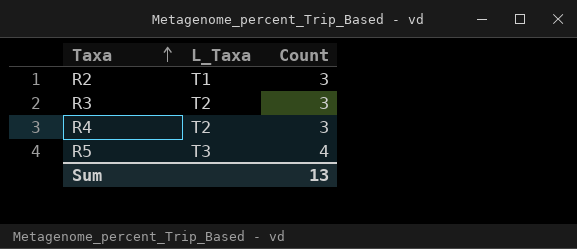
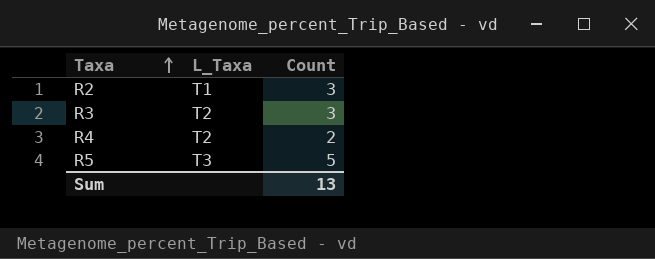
R4 | Count: 3 -> 2
R5 | Count: 4 -> 5

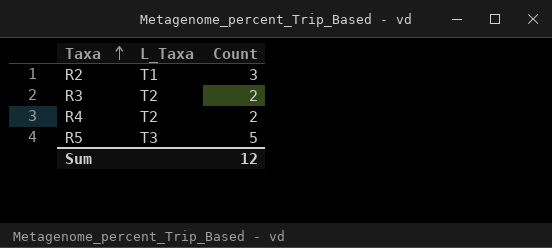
R3 | Count: 3 -> 2
Sum | Count: 13 -> 12

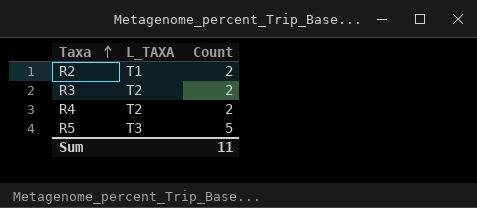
column name: L_Taxa -> L_TAXA
R2 | Count: 3 -> 2
Sum | Count: 12 -> 11

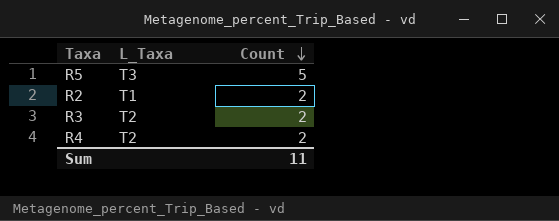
row order: Taxa ascending -> Count descending
column name: L_TAXA -> L_Taxa

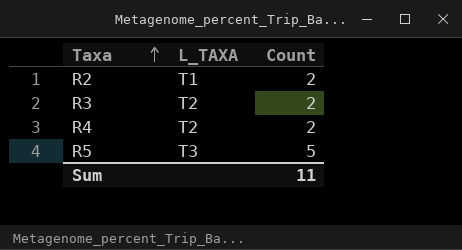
row order: Count descending -> Taxa ascending
column name: L_Taxa -> L_TAXA

